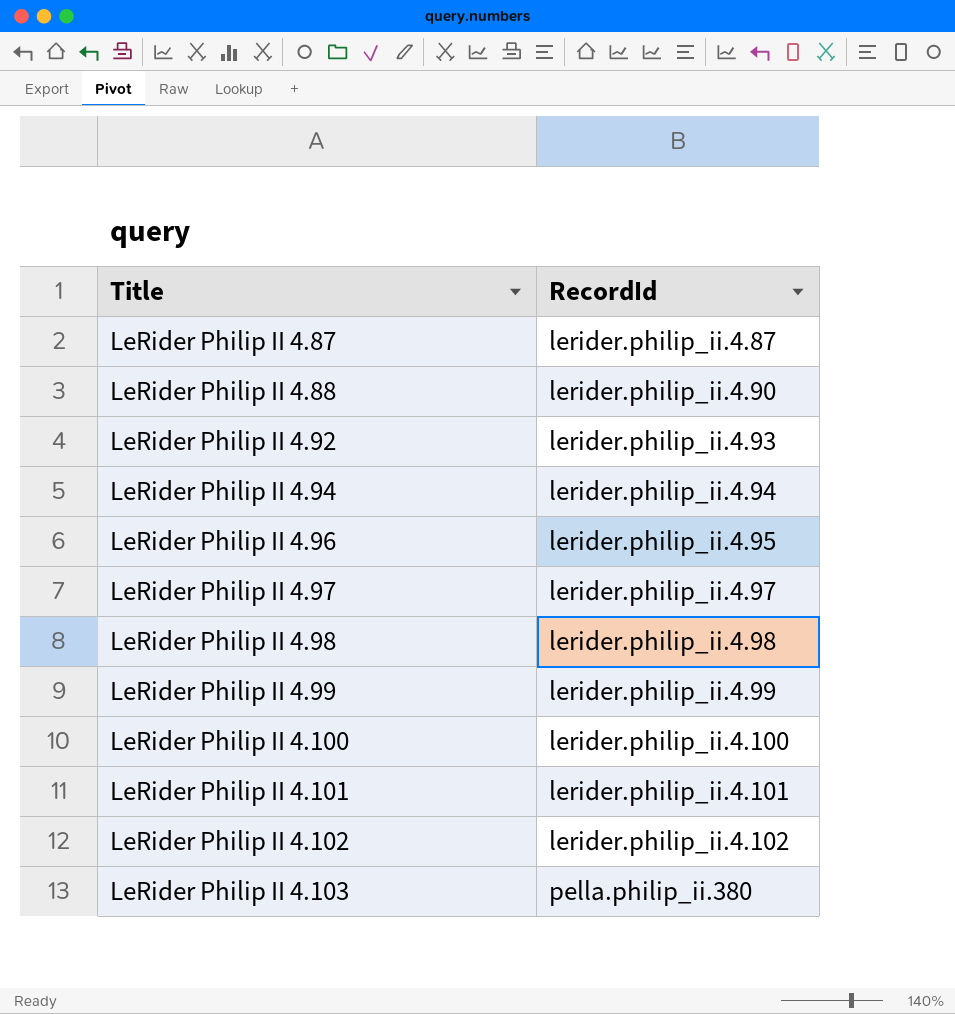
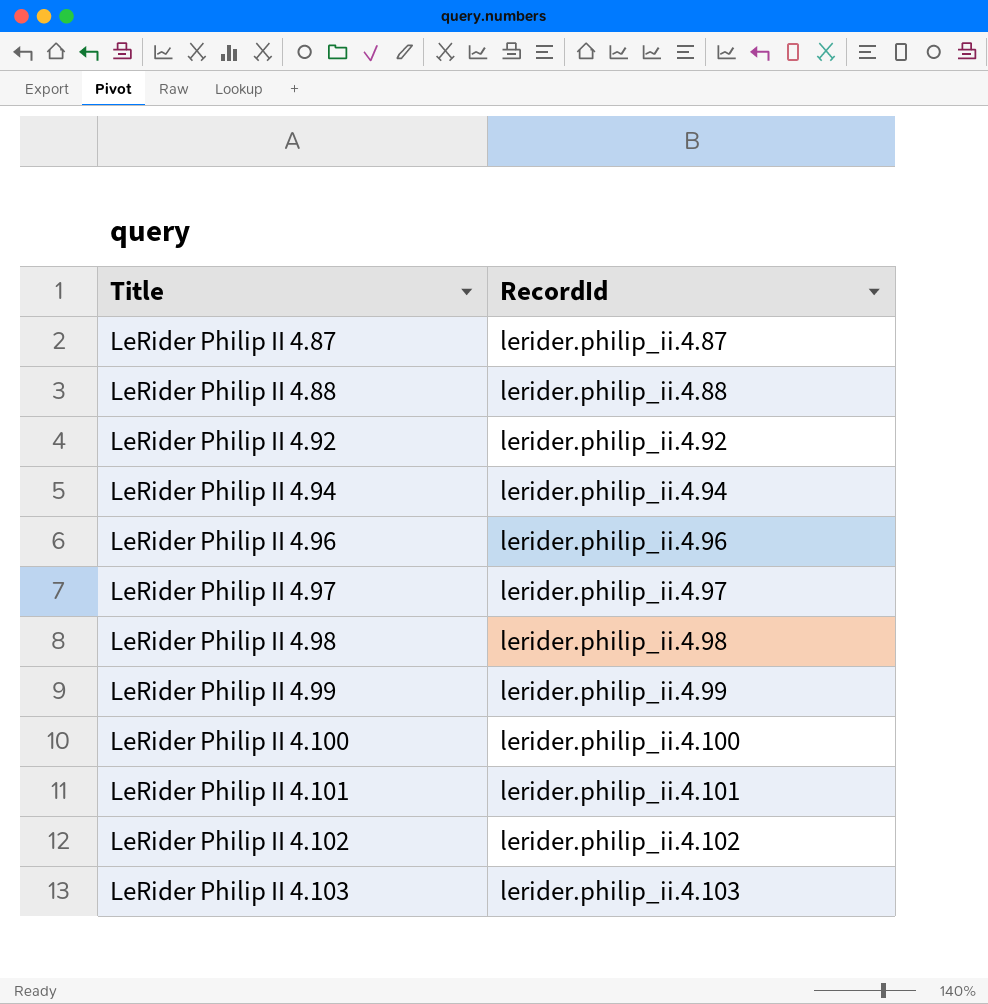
LeRider Philip II 4.88 | RecordId: lerider.philip_ii.4.90 -> lerider.philip_ii.4.88
LeRider Philip II 4.92 | RecordId: lerider.philip_ii.4.93 -> lerider.philip_ii.4.92
LeRider Philip II 4.96 | RecordId: lerider.philip_ii.4.95 -> lerider.philip_ii.4.96
LeRider Philip II 4.103 | RecordId: pella.philip_ii.380 -> lerider.philip_ii.4.103

